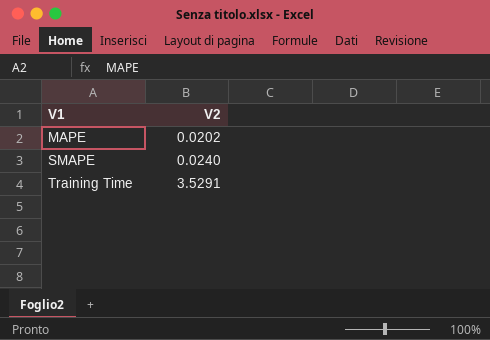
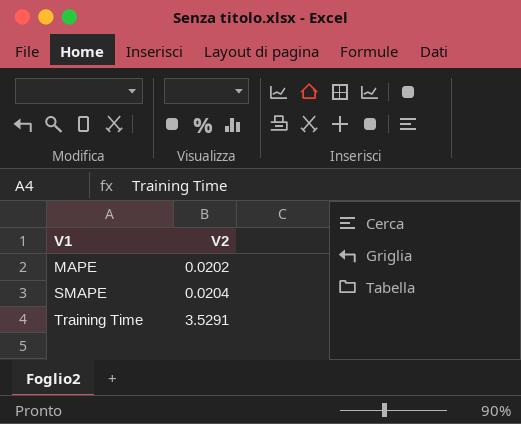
SMAPE | V2: 0.0240 -> 0.0204

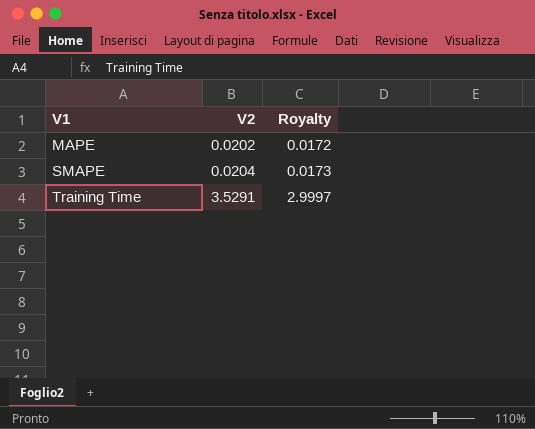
column Royalty | formula: none -> [V2] * 0.85

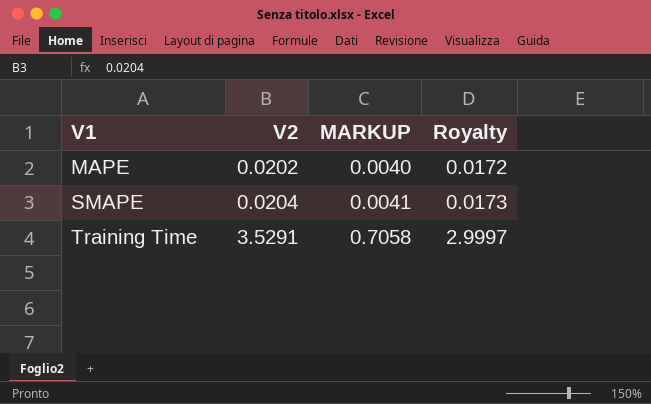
column MARKUP | formula: none -> [V2] * 0.2

